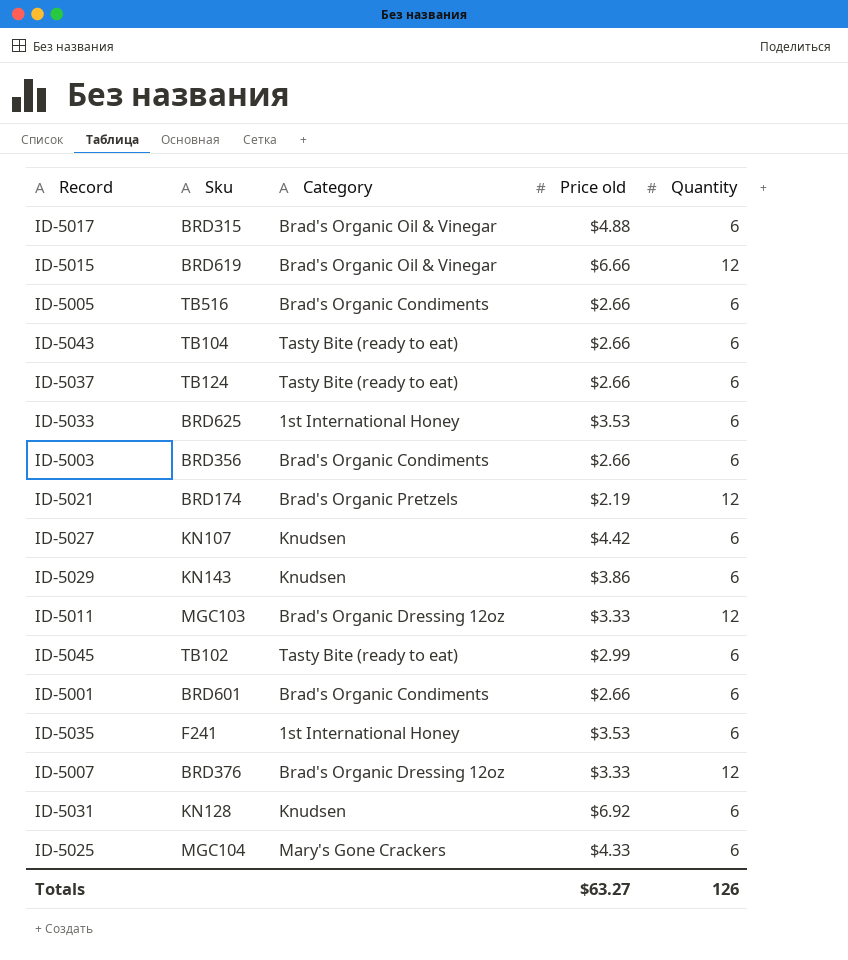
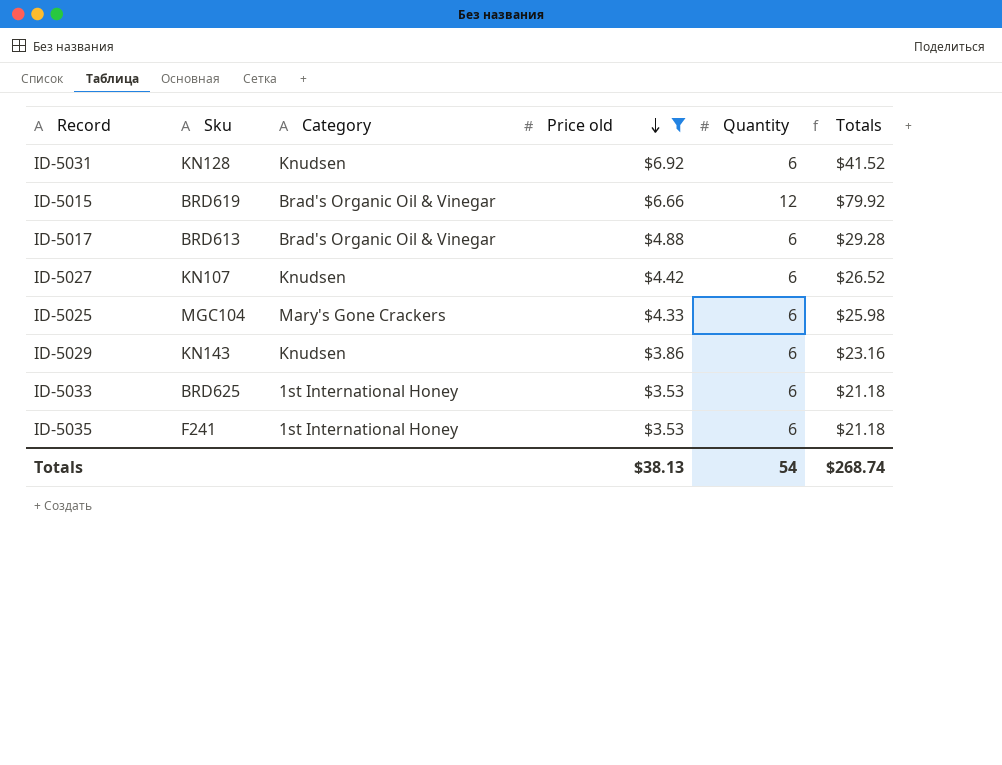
filter: none -> Price old >= $3.53
row order: none -> Price old descending
column Totals | formula: none -> [Price old] * [Quantity]
ID-5017 | Sku: BRD315 -> BRD613
Totals | Price old: $63.27 -> $38.13
Totals | Quantity: 126 -> 54

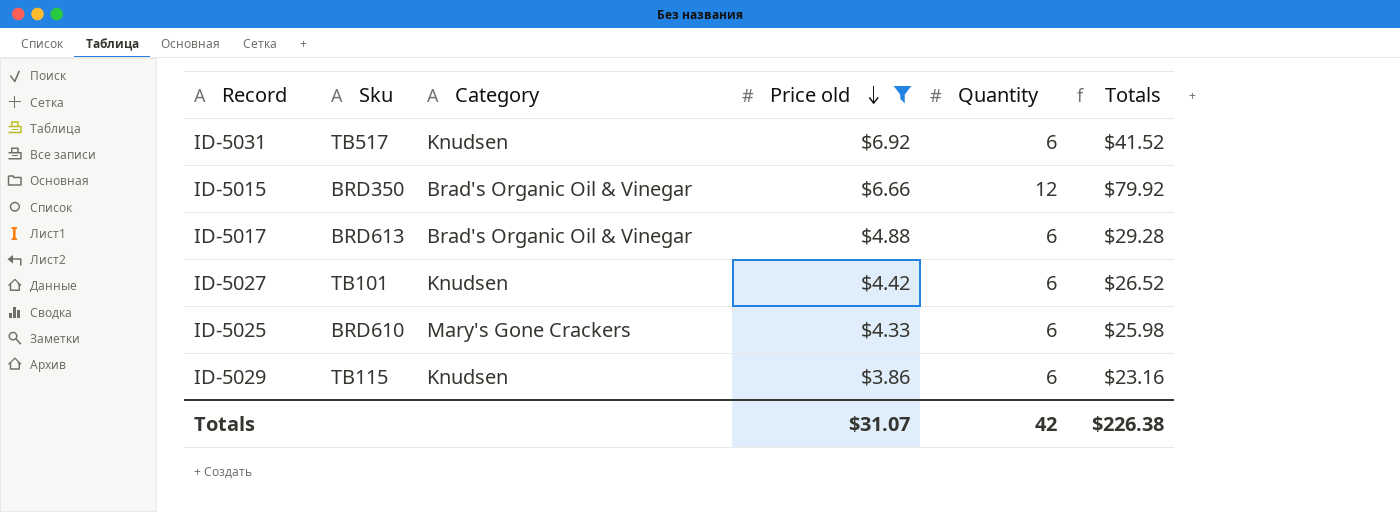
row ID-5033: BRD625 | 1st International Honey | $3.53 | 6 | $21.18 -> none
row ID-5035: F241 | 1st International Honey | $3.53 | 6 | $21.18 -> none
ID-5031 | Sku: KN128 -> TB517
ID-5015 | Sku: BRD619 -> BRD350
ID-5027 | Sku: KN107 -> TB101
ID-5025 | Sku: MGC104 -> BRD610
ID-5029 | Sku: KN143 -> TB115
Totals | Price old: $38.13 -> $31.07
Totals | Quantity: 54 -> 42
Totals | Totals: $268.74 -> $226.38

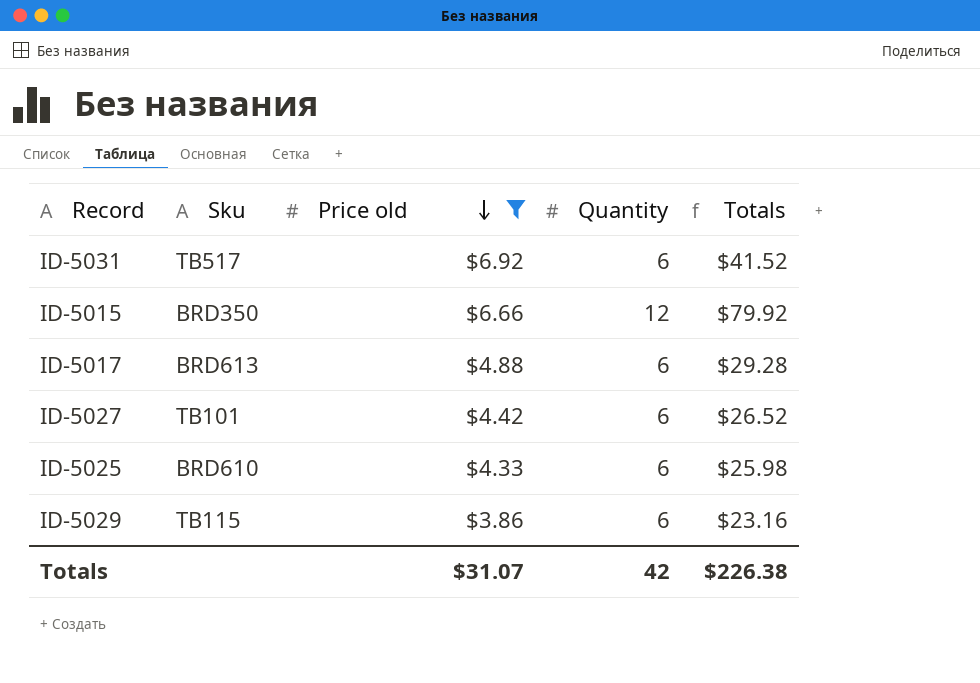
column Category | position: 3 -> none

